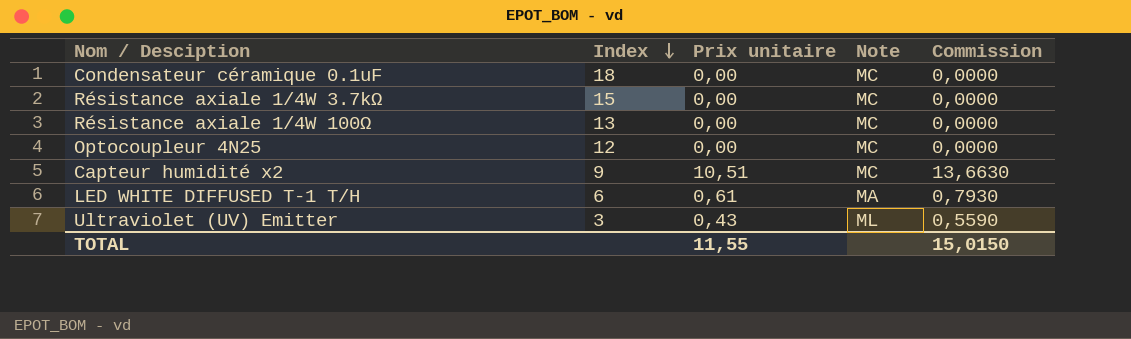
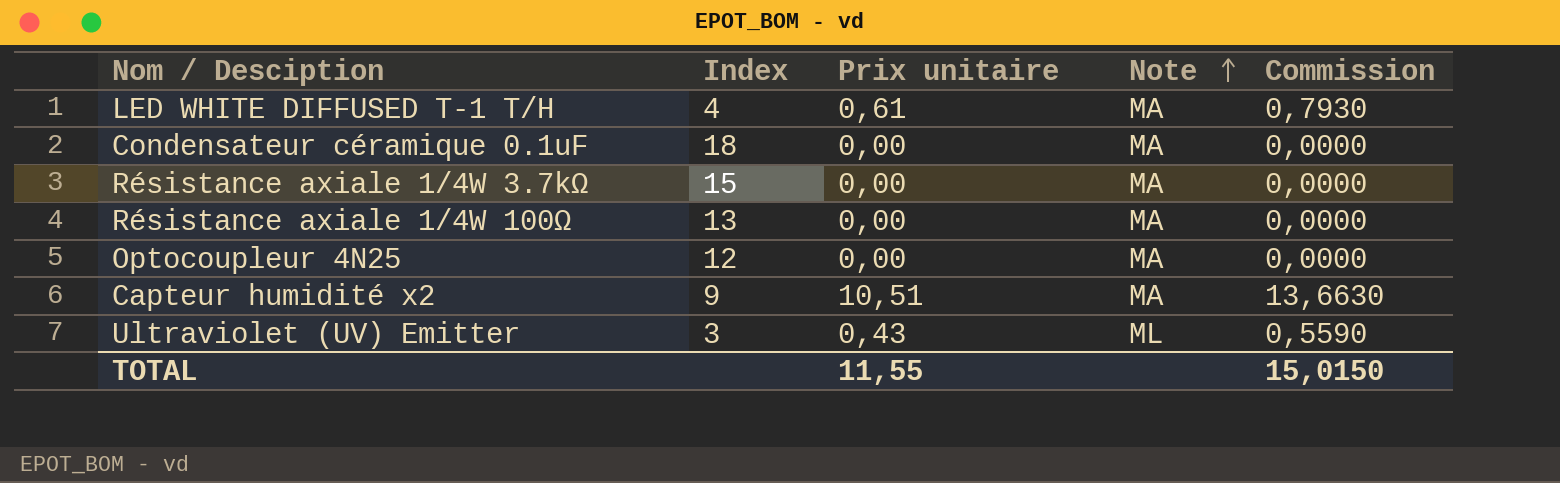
row order: Index descending -> Note ascending
LED WHITE DIFFUSED T-1 T/H | Index: 6 -> 4
Condensateur céramique 0.1uF | Note: MC -> MA
Résistance axiale 1/4W 3.7kΩ | Note: MC -> MA
Résistance axiale 1/4W 100Ω | Note: MC -> MA
Optocoupleur 4N25 | Note: MC -> MA
Capteur humidité x2 | Note: MC -> MA

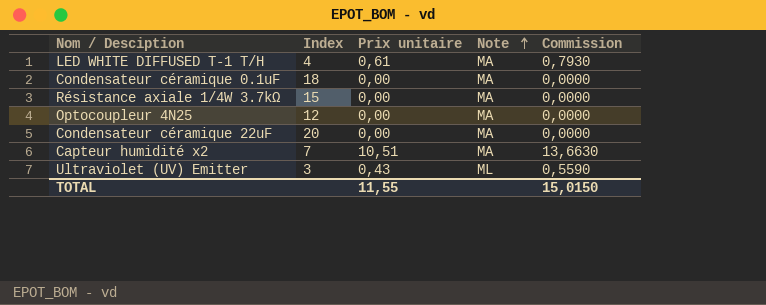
row Résistance axiale 1/4W 100Ω: 13 | 0,00 | MA | 0,0000 -> none
row Condensateur céramique 22uF: none -> 20 | 0,00 | MA | 0,0000
Capteur humidité x2 | Index: 9 -> 7

